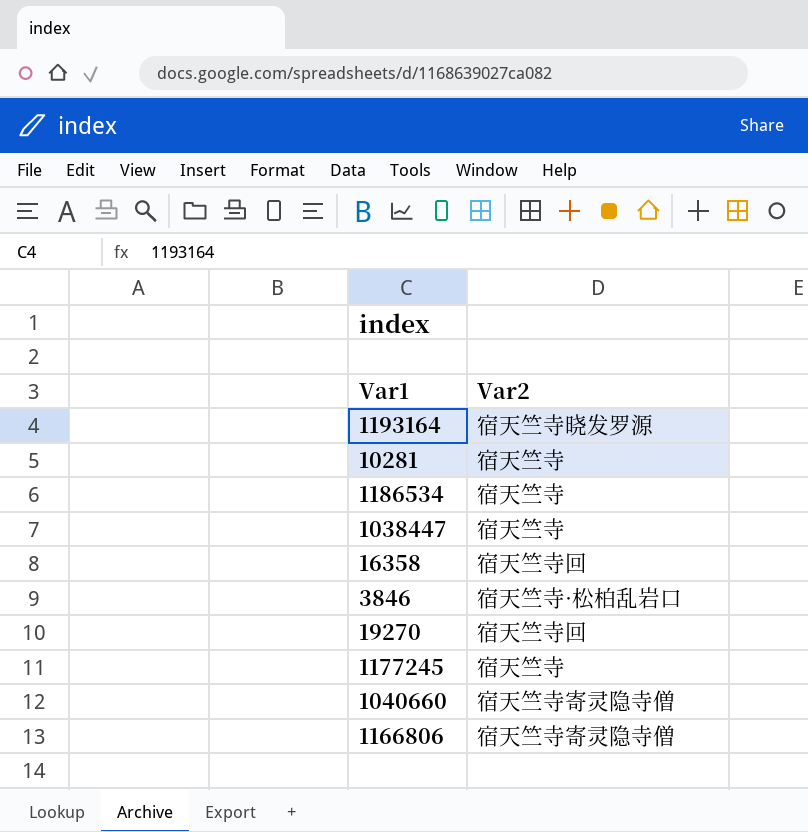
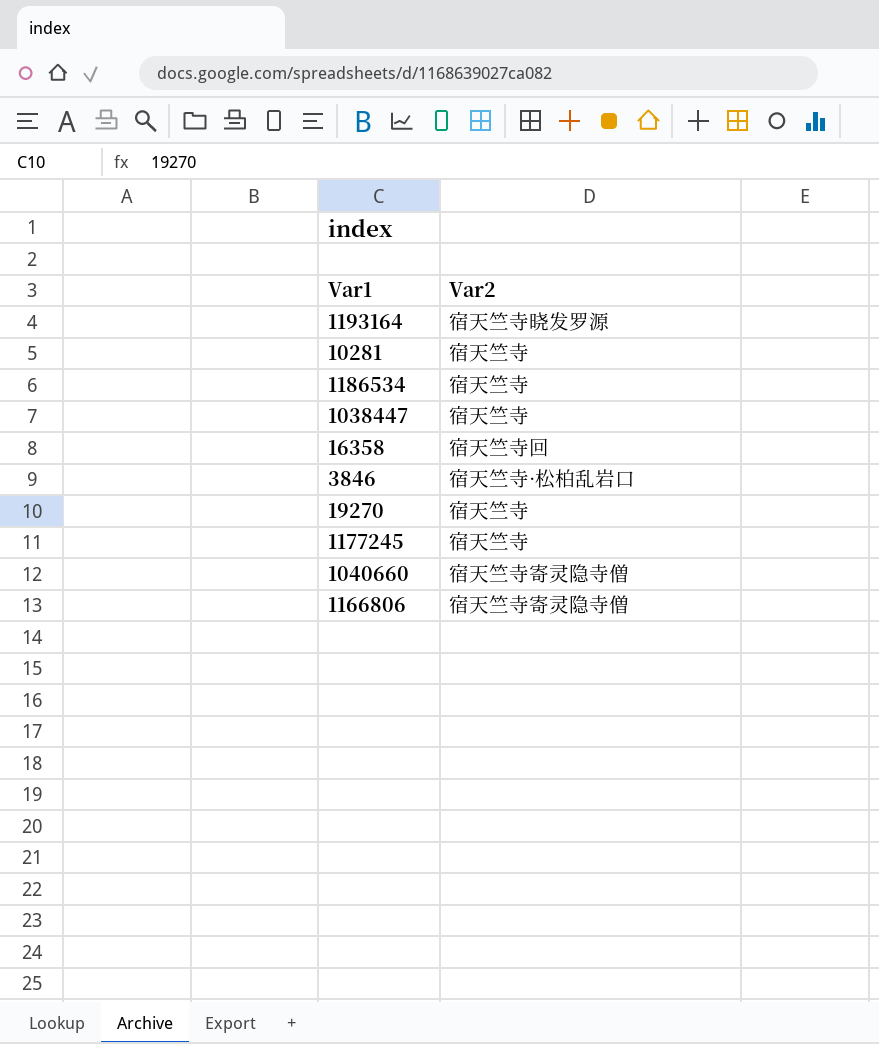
19270 | Var2: 宿天竺寺回 -> 宿天竺寺

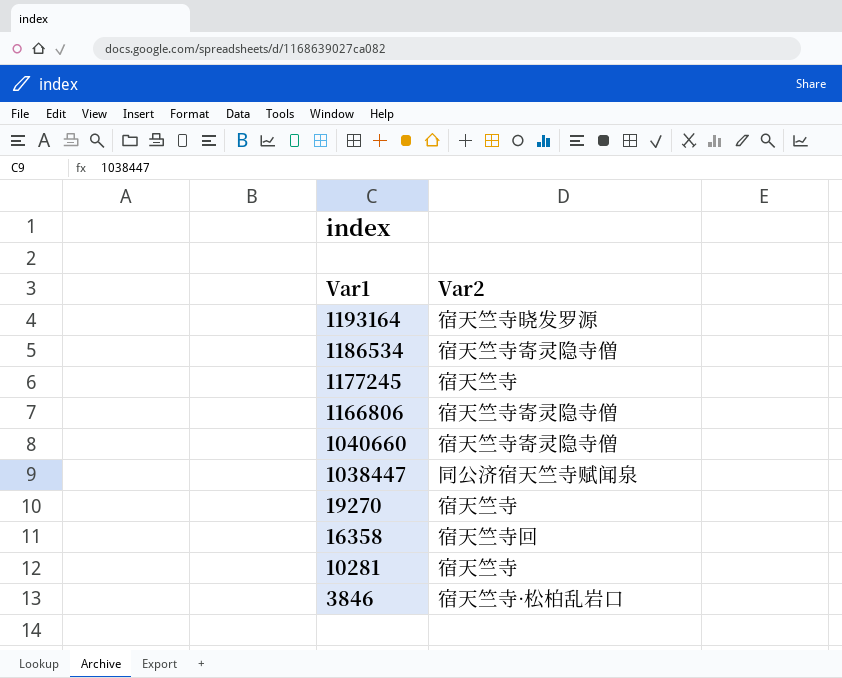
row order: none -> Var1 descending
1186534 | Var2: 宿天竺寺 -> 宿天竺寺寄灵隐寺僧
1038447 | Var2: 宿天竺寺 -> 同公济宿天竺寺赋闻泉

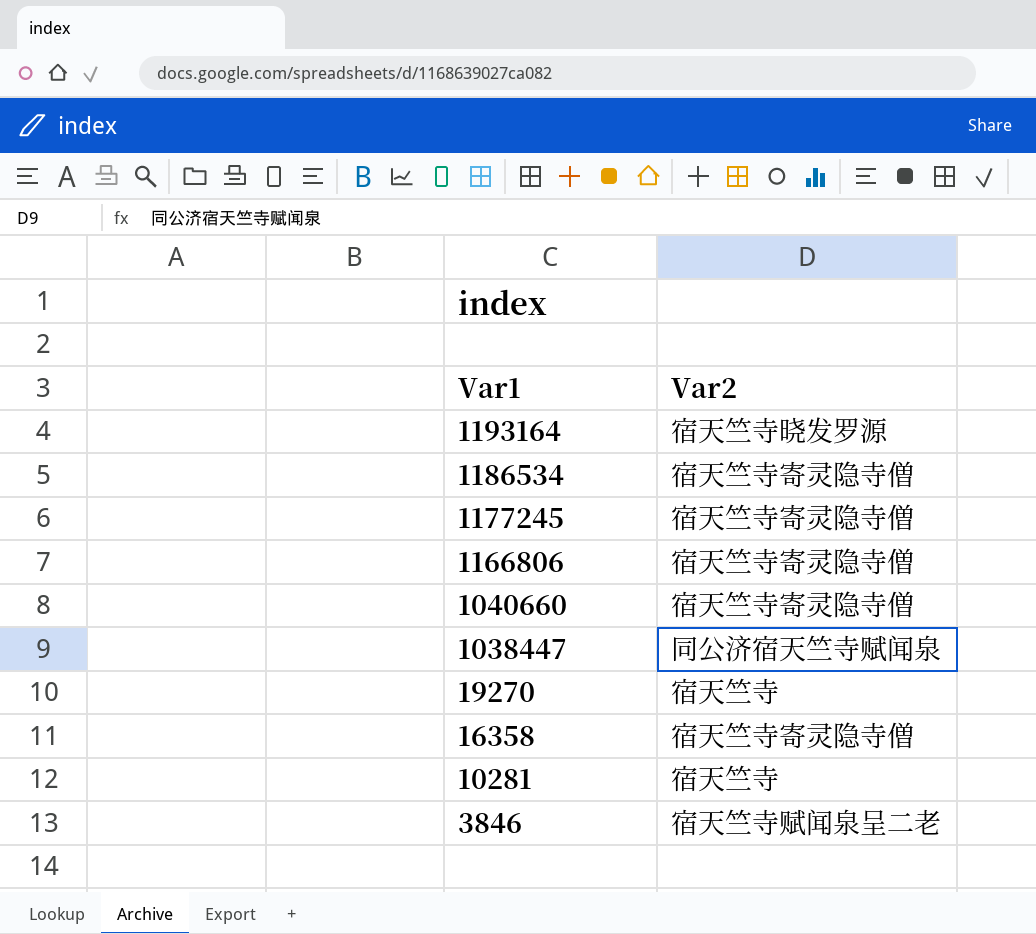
1177245 | Var2: 宿天竺寺 -> 宿天竺寺寄灵隐寺僧
16358 | Var2: 宿天竺寺回 -> 宿天竺寺寄灵隐寺僧
3846 | Var2: 宿天竺寺·松柏乱岩口 -> 宿天竺寺赋闻泉呈二老

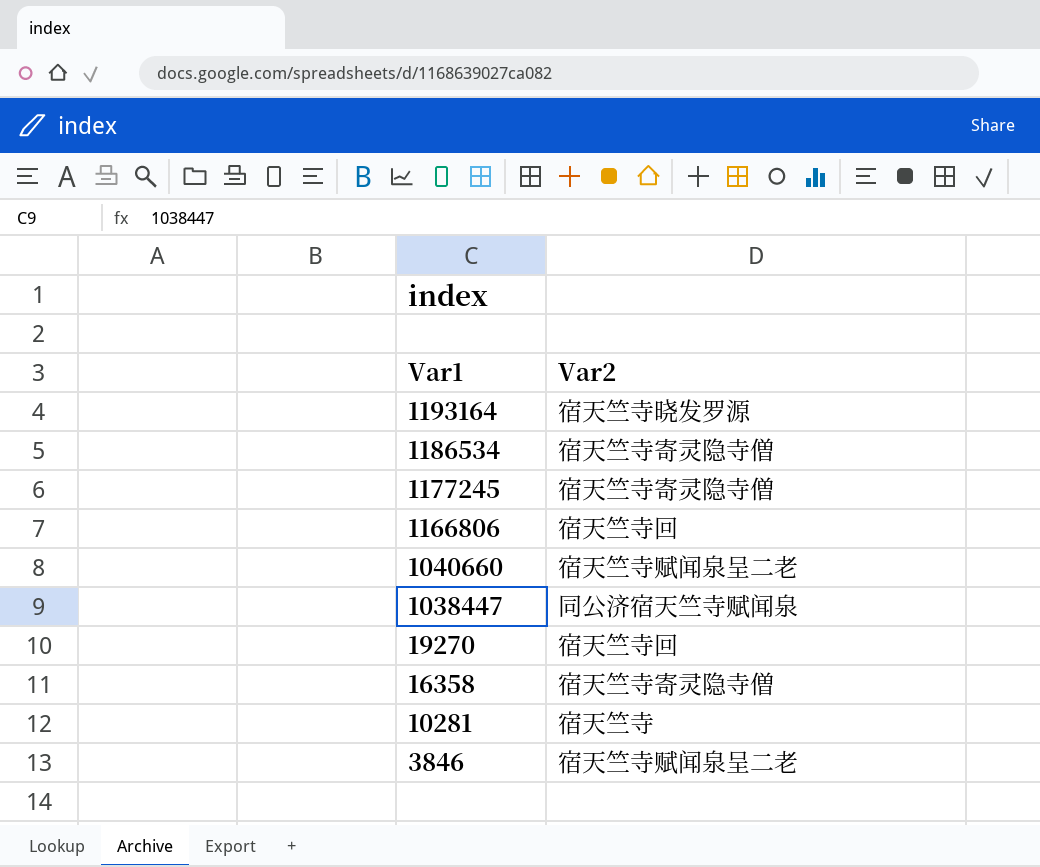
1166806 | Var2: 宿天竺寺寄灵隐寺僧 -> 宿天竺寺回
1040660 | Var2: 宿天竺寺寄灵隐寺僧 -> 宿天竺寺赋闻泉呈二老
19270 | Var2: 宿天竺寺 -> 宿天竺寺回

